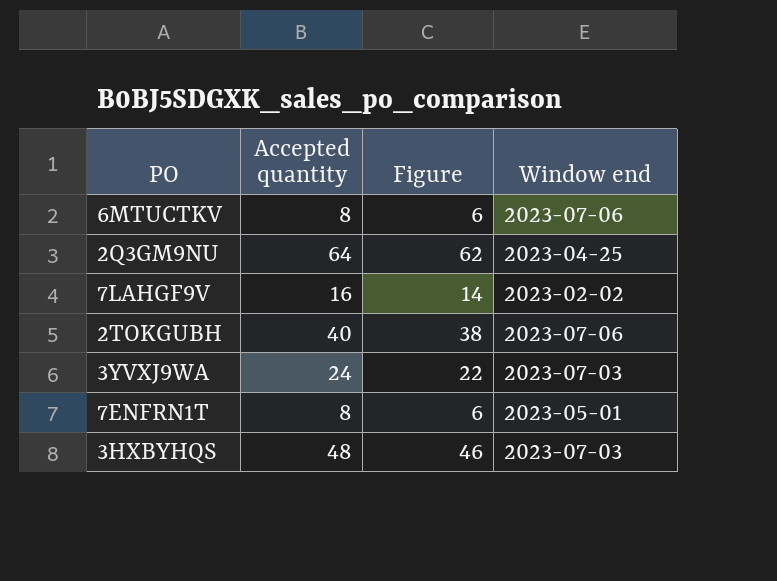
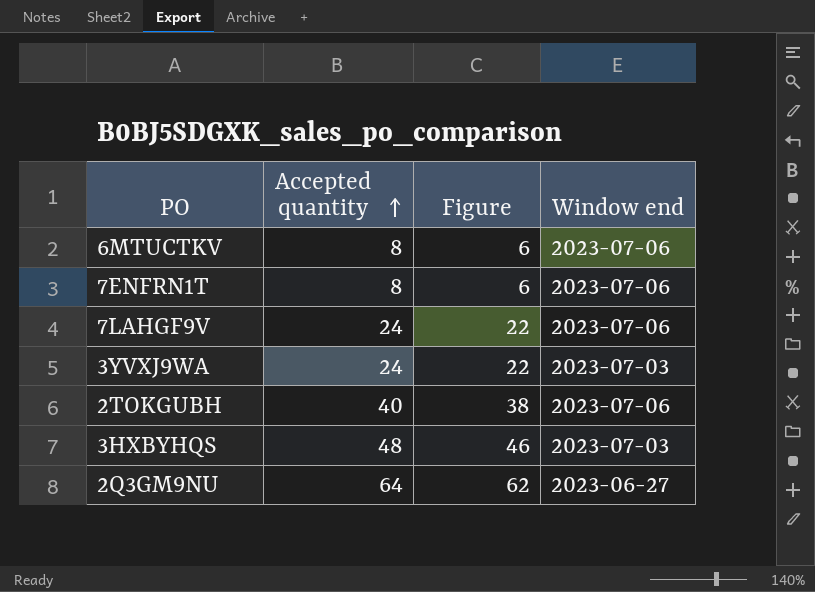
row order: none -> Accepted quantity ascending
7ENFRN1T | Window end: 2023-05-01 -> 2023-07-06
7LAHGF9V | Accepted quantity: 16 -> 24
7LAHGF9V | Figure: 14 -> 22
7LAHGF9V | Window end: 2023-02-02 -> 2023-07-06
2Q3GM9NU | Window end: 2023-04-25 -> 2023-06-27

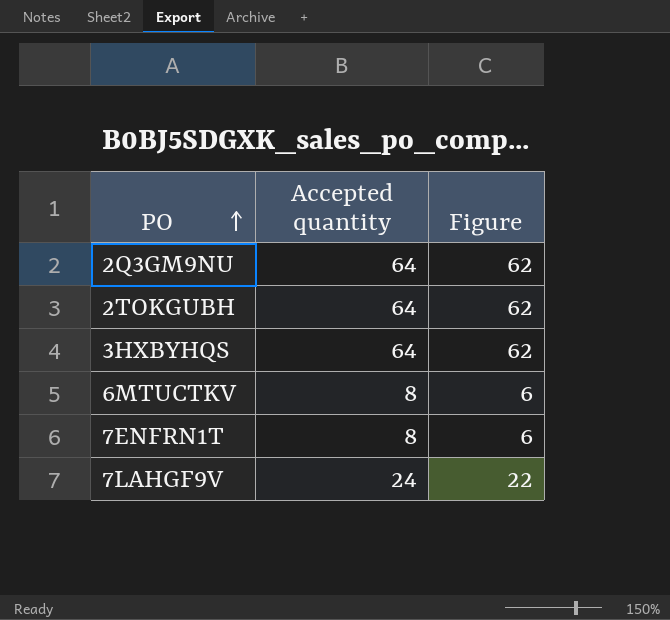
row order: Accepted quantity ascending -> PO ascending
column Window end | position: 4 -> none
row 3YVXJ9WA: 24 | 22 | 2023-07-03 -> none
2TOKGUBH | Accepted quantity: 40 -> 64
2TOKGUBH | Figure: 38 -> 62
3HXBYHQS | Accepted quantity: 48 -> 64
3HXBYHQS | Figure: 46 -> 62

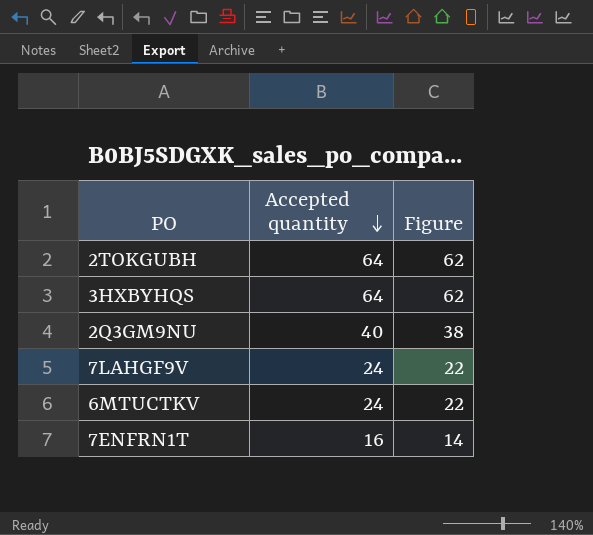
row order: PO ascending -> Accepted quantity descending
2Q3GM9NU | Accepted quantity: 64 -> 40
2Q3GM9NU | Figure: 62 -> 38
6MTUCTKV | Accepted quantity: 8 -> 24
6MTUCTKV | Figure: 6 -> 22
7ENFRN1T | Accepted quantity: 8 -> 16
7ENFRN1T | Figure: 6 -> 14

